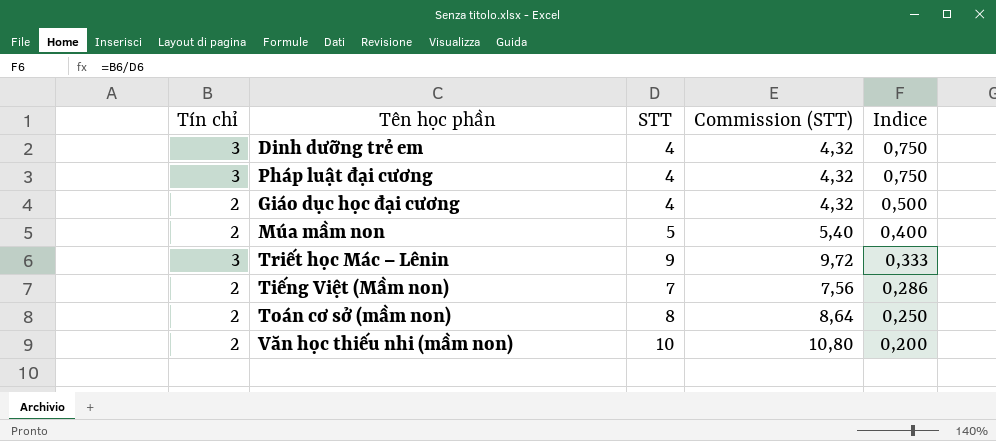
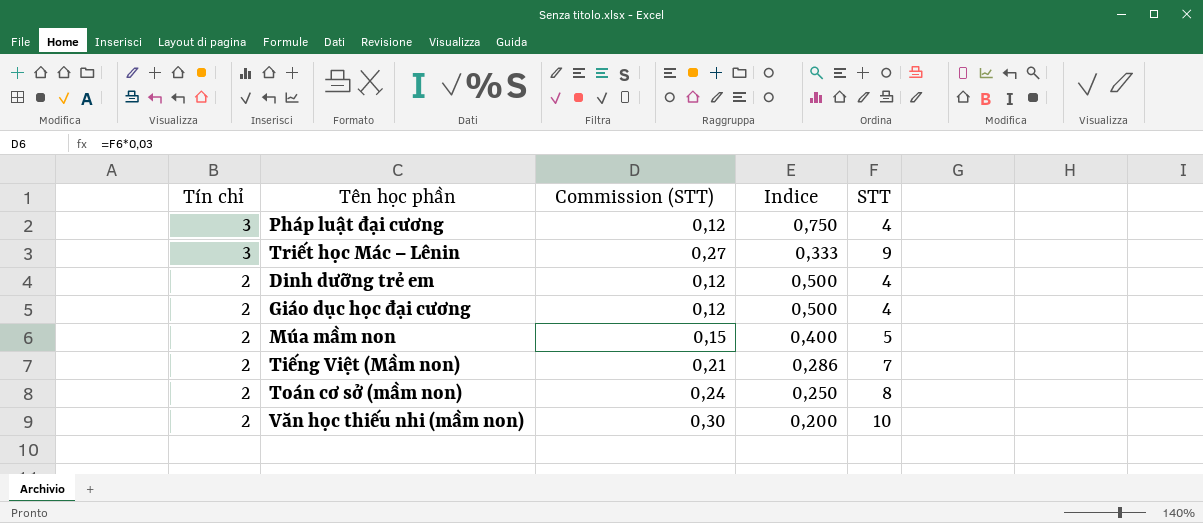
row order: Indice descending -> Tín chỉ descending
column Commission (STT) | formula: [STT] * 1,08 -> [STT] * 0,03
column STT | position: 3 -> 5
Dinh dưỡng trẻ em | Tín chỉ: 3 -> 2
Dinh dưỡng trẻ em | Indice: 0,750 -> 0,500

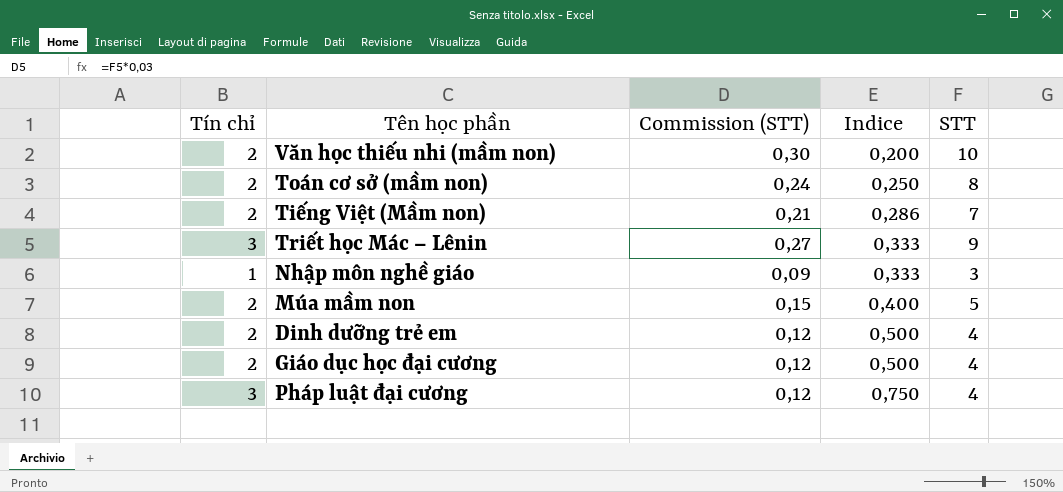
row order: Tín chỉ descending -> Indice ascending
row Nhập môn nghề giáo: none -> 1 | 0,09 | 0,333 | 3

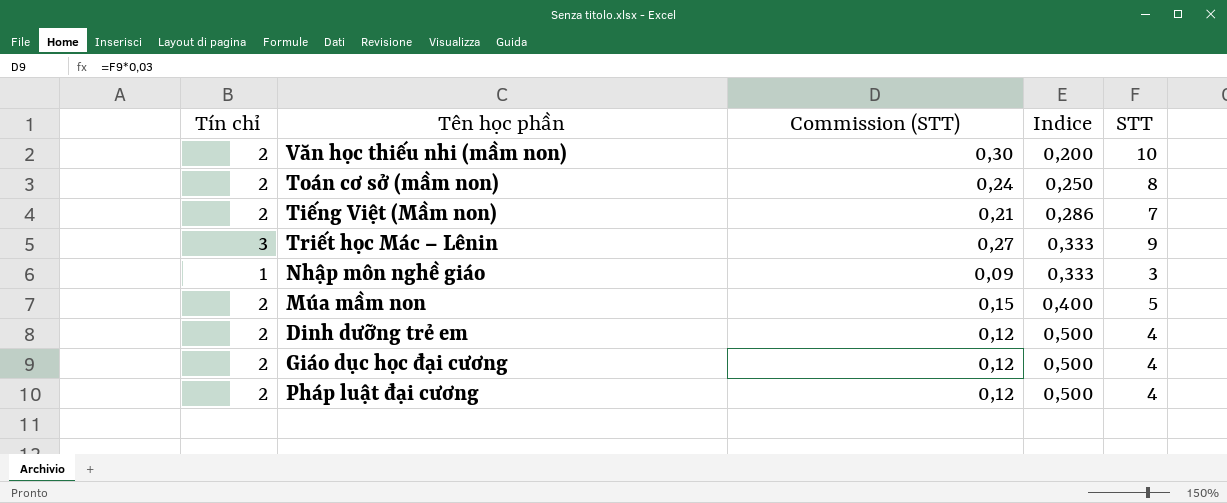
Pháp luật đại cương | Tín chỉ: 3 -> 2
Pháp luật đại cương | Indice: 0,750 -> 0,500

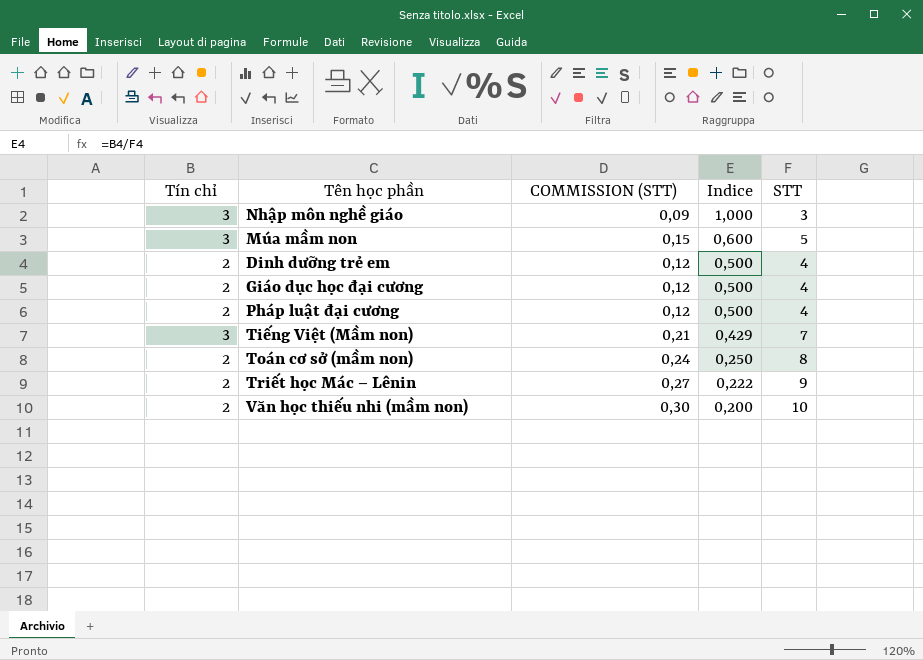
row order: Indice ascending -> Indice descending
column name: Commission (STT) -> COMMISSION (STT)
Nhập môn nghề giáo | Tín chỉ: 1 -> 3
Nhập môn nghề giáo | Indice: 0,333 -> 1,000
Múa mầm non | Tín chỉ: 2 -> 3
Múa mầm non | Indice: 0,400 -> 0,600
Tiếng Việt (Mầm non) | Tín chỉ: 2 -> 3
Tiếng Việt (Mầm non) | Indice: 0,286 -> 0,429
Triết học Mác – Lênin | Tín chỉ: 3 -> 2
Triết học Mác – Lênin | Indice: 0,333 -> 0,222

